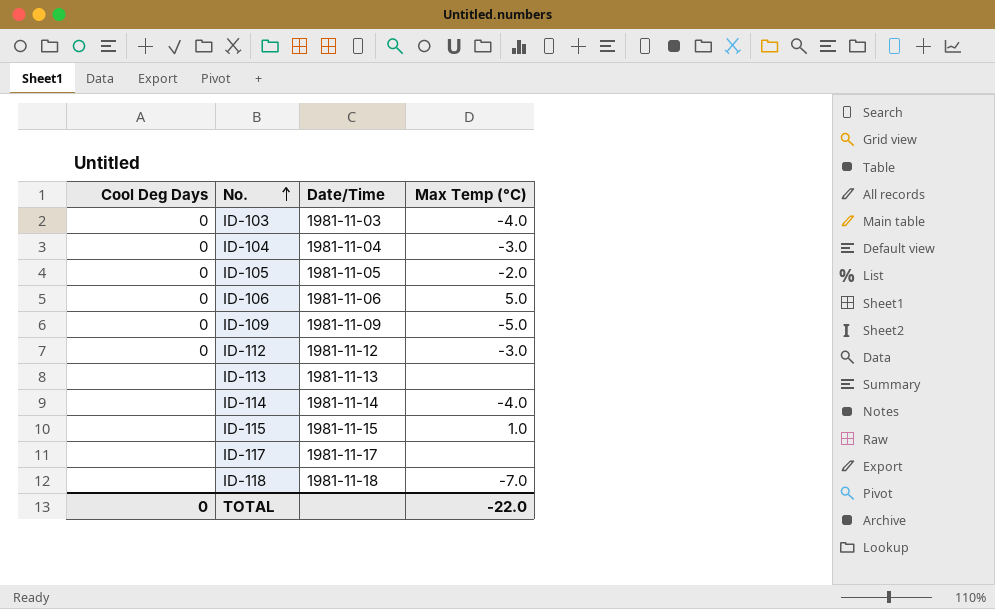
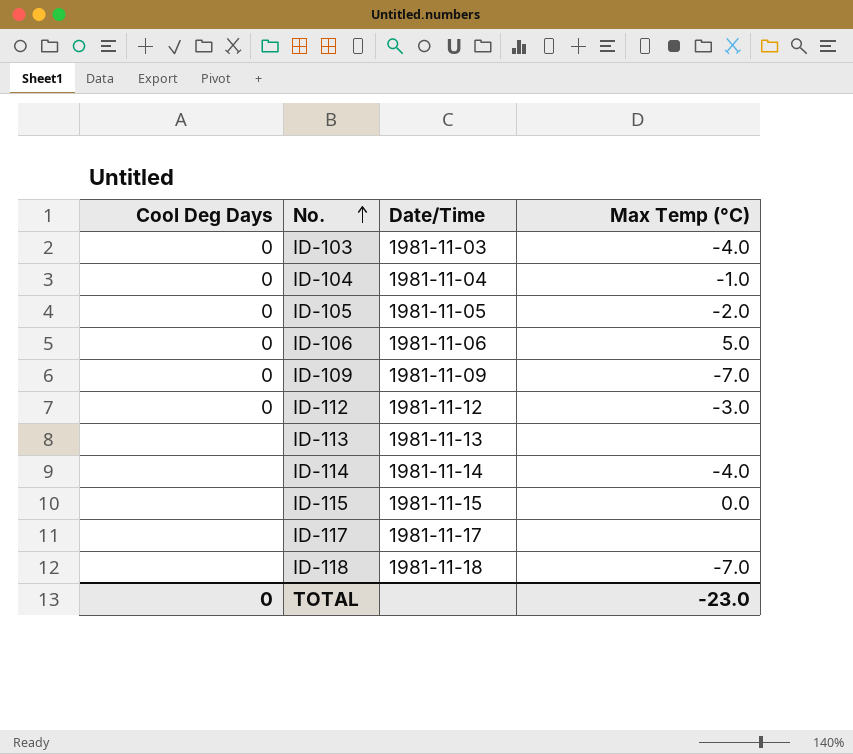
ID-104 | Max Temp (°C): -3.0 -> -1.0
ID-109 | Max Temp (°C): -5.0 -> -7.0
ID-115 | Max Temp (°C): 1.0 -> 0.0
TOTAL | Max Temp (°C): -22.0 -> -23.0

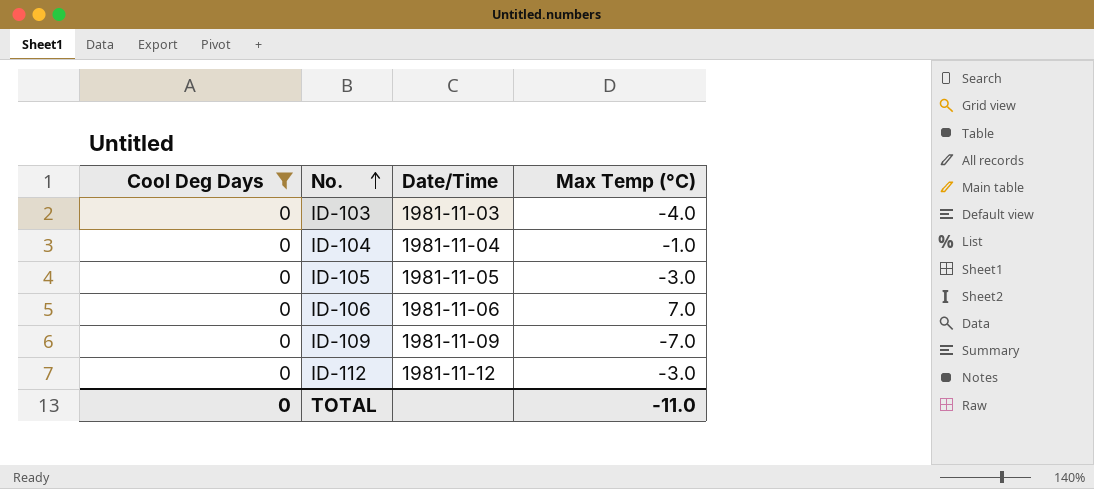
filter: none -> Cool Deg Days = 0
ID-105 | Max Temp (°C): -2.0 -> -3.0
ID-106 | Max Temp (°C): 5.0 -> 7.0
TOTAL | Max Temp (°C): -23.0 -> -11.0

